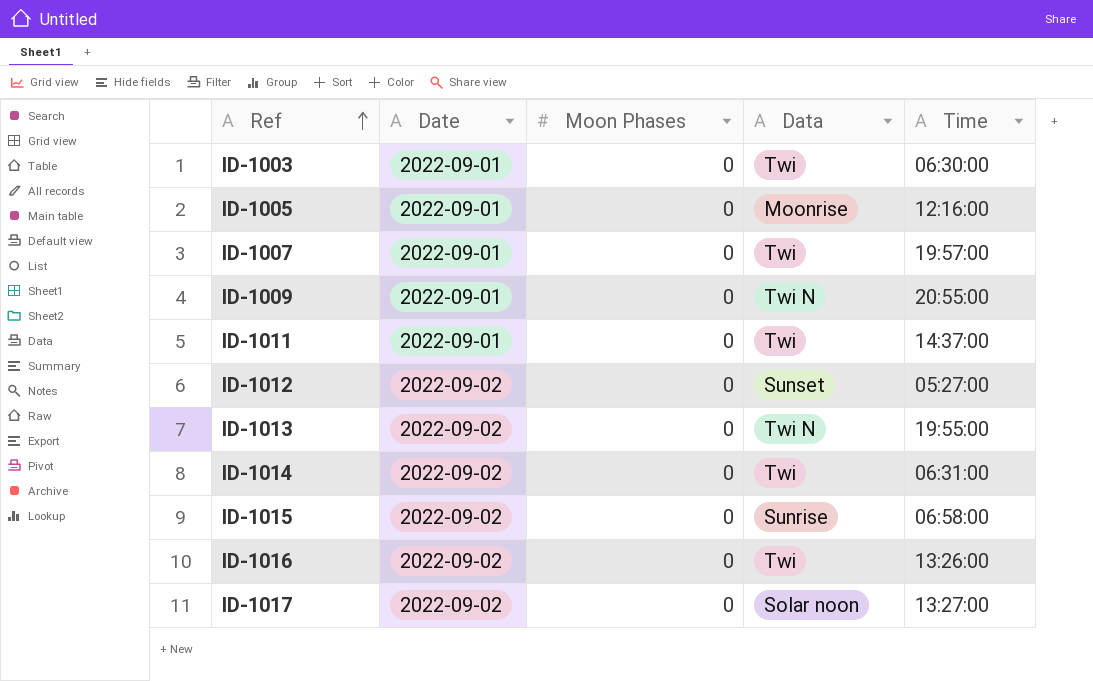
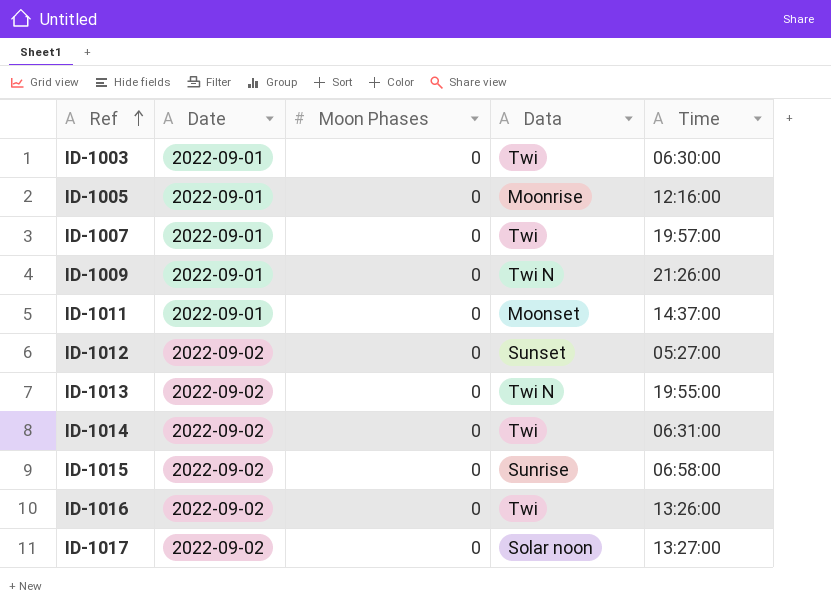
ID-1009 | Time: 20:55:00 -> 21:26:00
ID-1011 | Data: Twi -> Moonset

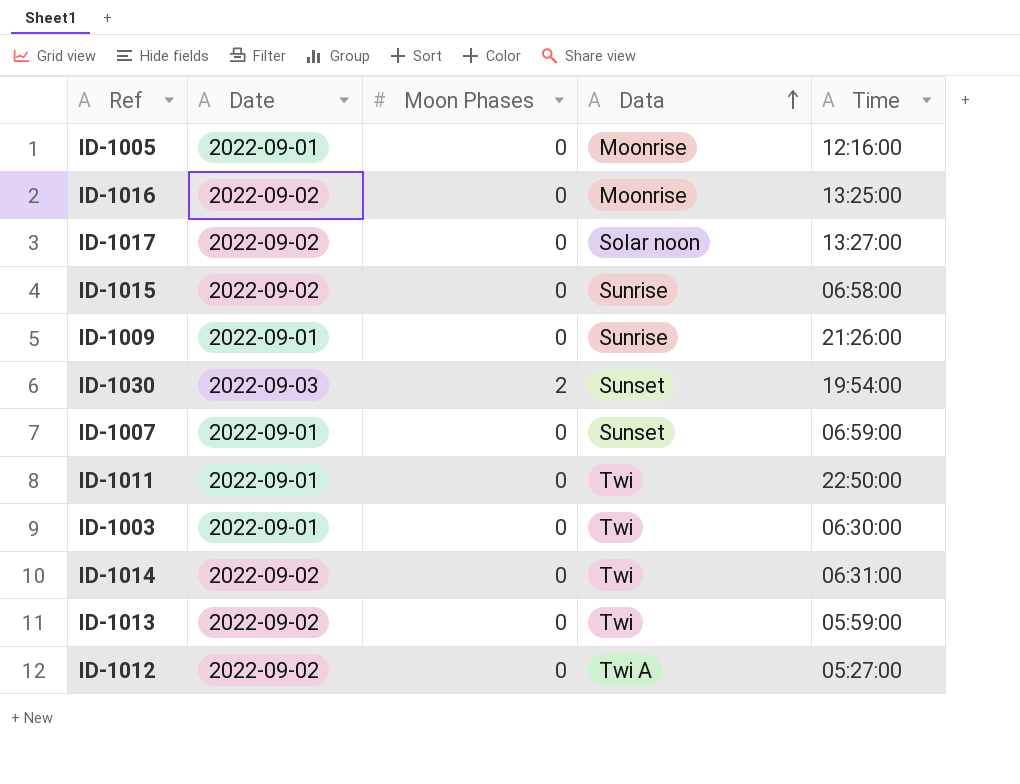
row order: Ref ascending -> Data ascending
ID-1016 | Data: Twi -> Moonrise
ID-1016 | Time: 13:26:00 -> 13:25:00
ID-1009 | Data: Twi N -> Sunrise
row ID-1030: none -> 2022-09-03 | 2 | Sunset | 19:54:00
ID-1007 | Data: Twi -> Sunset
ID-1007 | Time: 19:57:00 -> 06:59:00
ID-1011 | Data: Moonset -> Twi
ID-1011 | Time: 14:37:00 -> 22:50:00
ID-1013 | Data: Twi N -> Twi
ID-1013 | Time: 19:55:00 -> 05:59:00
ID-1012 | Data: Sunset -> Twi A

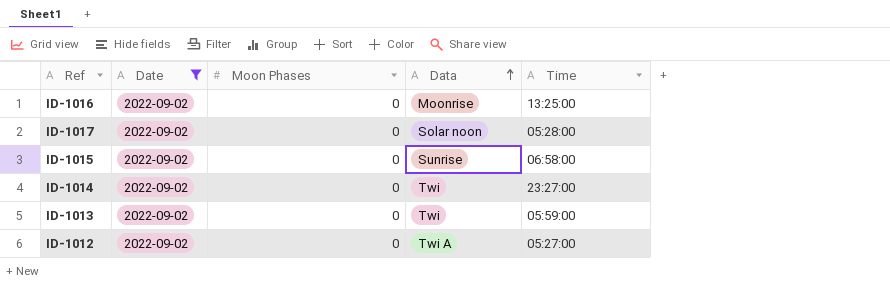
filter: none -> Date = 2022-09-02
ID-1017 | Time: 13:27:00 -> 05:28:00
ID-1014 | Time: 06:31:00 -> 23:27:00

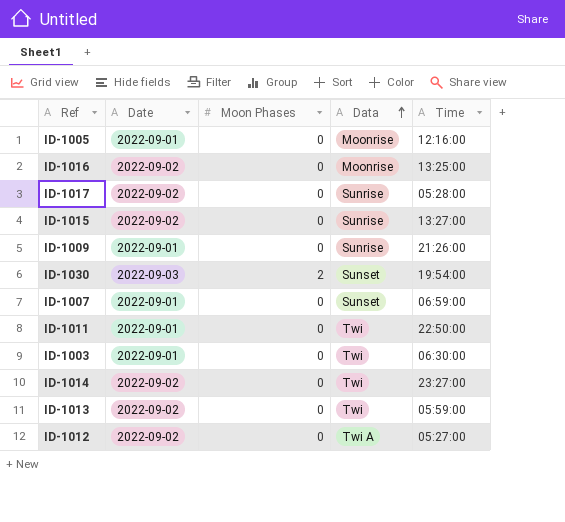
filter: Date = 2022-09-02 -> none
ID-1017 | Data: Solar noon -> Sunrise
ID-1015 | Time: 06:58:00 -> 13:27:00

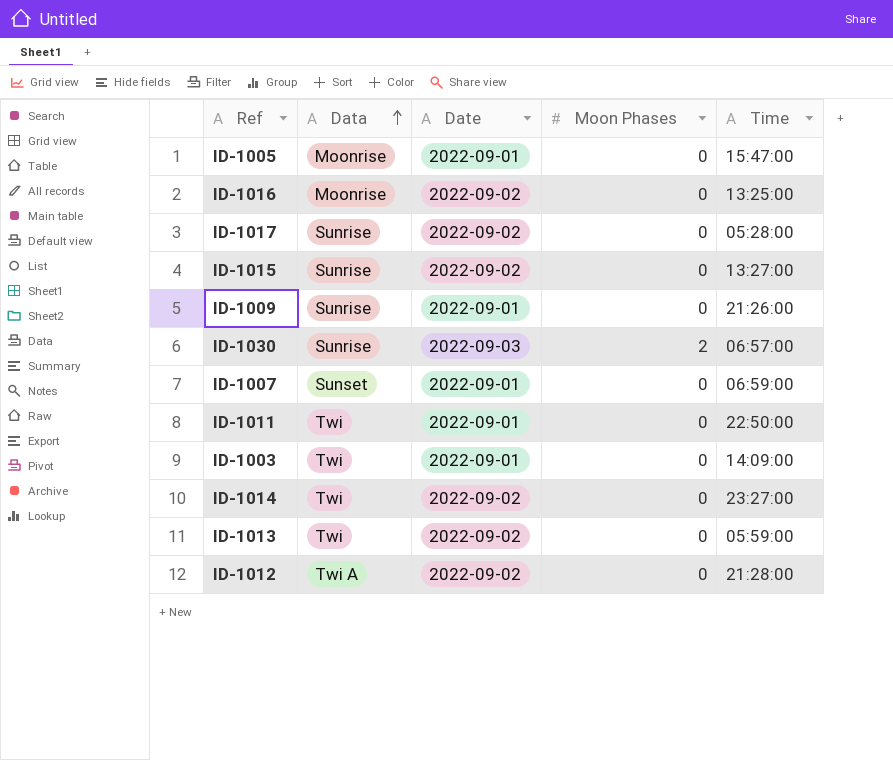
column Data | position: 4 -> 2
ID-1005 | Time: 12:16:00 -> 15:47:00
ID-1030 | Data: Sunset -> Sunrise
ID-1030 | Time: 19:54:00 -> 06:57:00
ID-1003 | Time: 06:30:00 -> 14:09:00
ID-1012 | Time: 05:27:00 -> 21:28:00

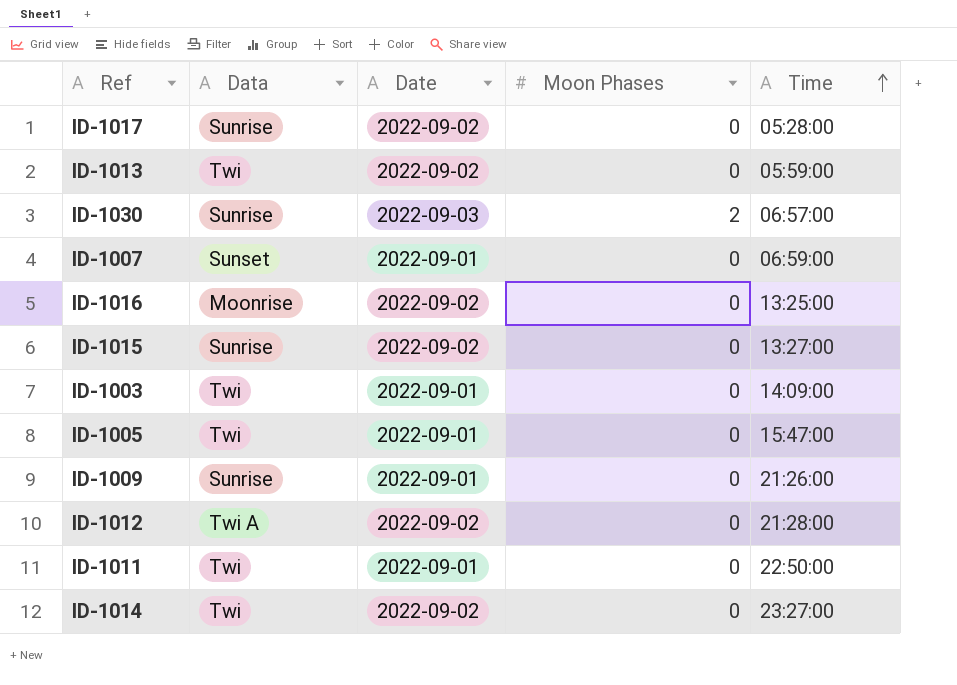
row order: Data ascending -> Time ascending
ID-1005 | Data: Moonrise -> Twi

